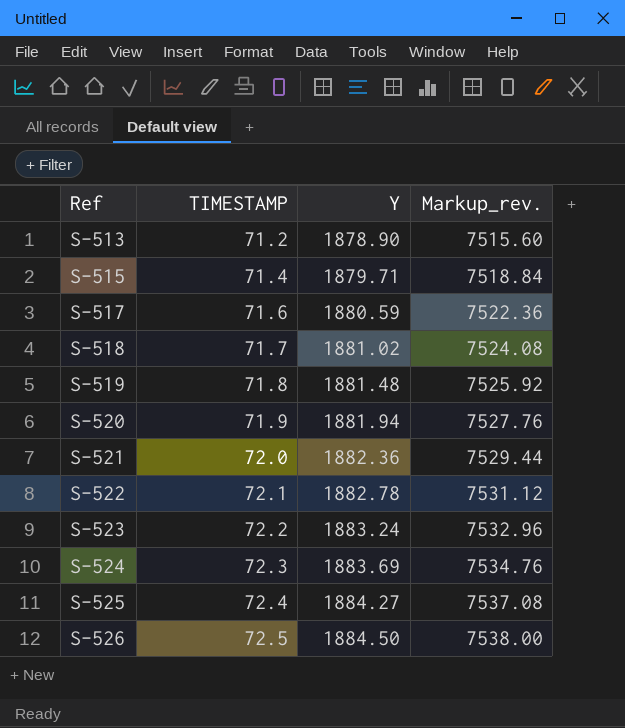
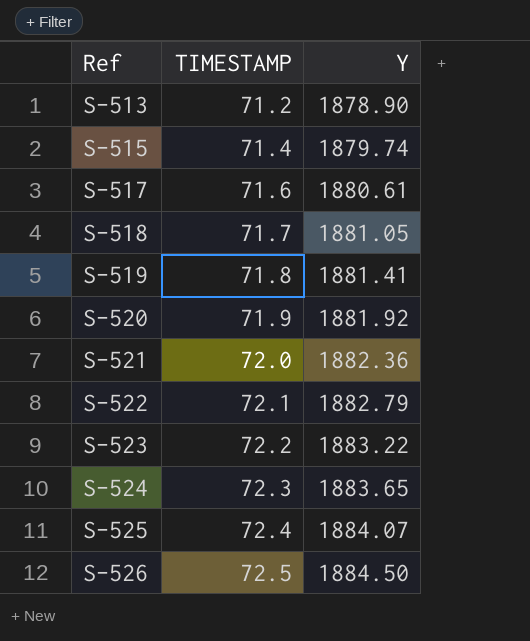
column Markup_rev. | formula: [Y] * 4 -> none
S-515 | Y: 1879.71 -> 1879.74
S-517 | Y: 1880.59 -> 1880.61
S-518 | Y: 1881.02 -> 1881.05
S-519 | Y: 1881.48 -> 1881.41
S-520 | Y: 1881.94 -> 1881.92
S-522 | Y: 1882.78 -> 1882.79
S-523 | Y: 1883.24 -> 1883.22
S-524 | Y: 1883.69 -> 1883.65
S-525 | Y: 1884.27 -> 1884.07

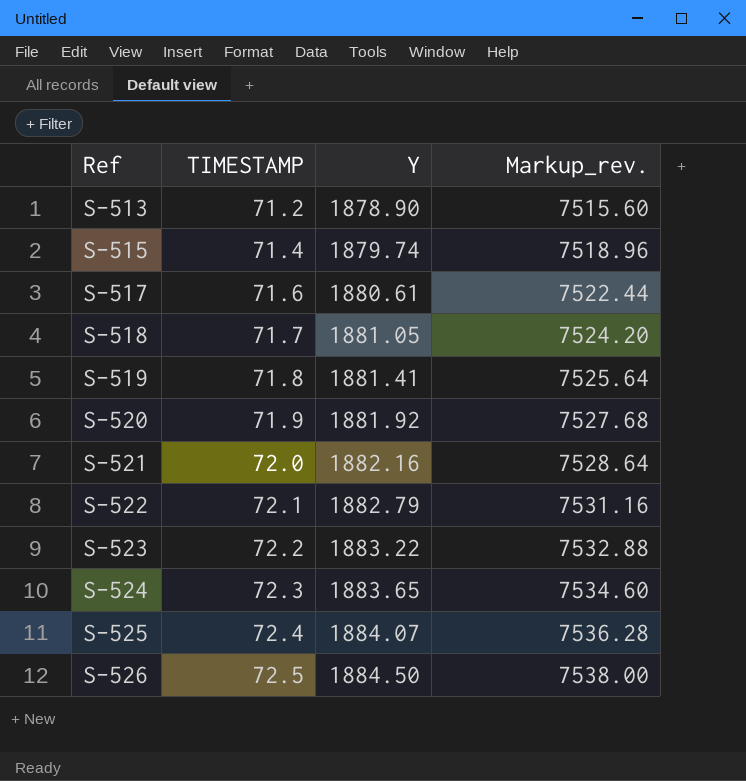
column Markup_rev. | formula: none -> [Y] * 4
S-521 | Y: 1882.36 -> 1882.16

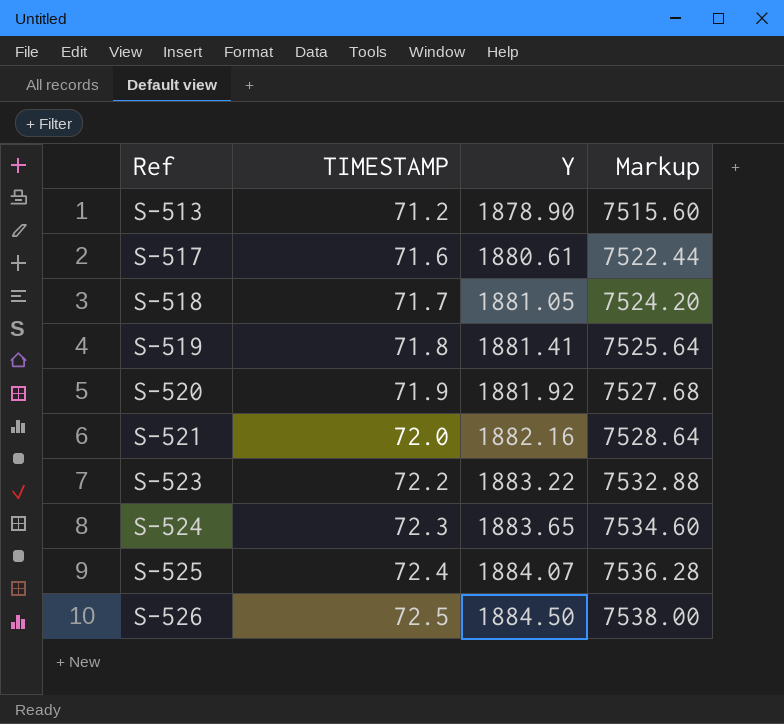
column name: Markup_rev. -> Markup
row S-515: 71.4 | 1879.74 | 7518.96 -> none
row S-522: 72.1 | 1882.79 | 7531.16 -> none

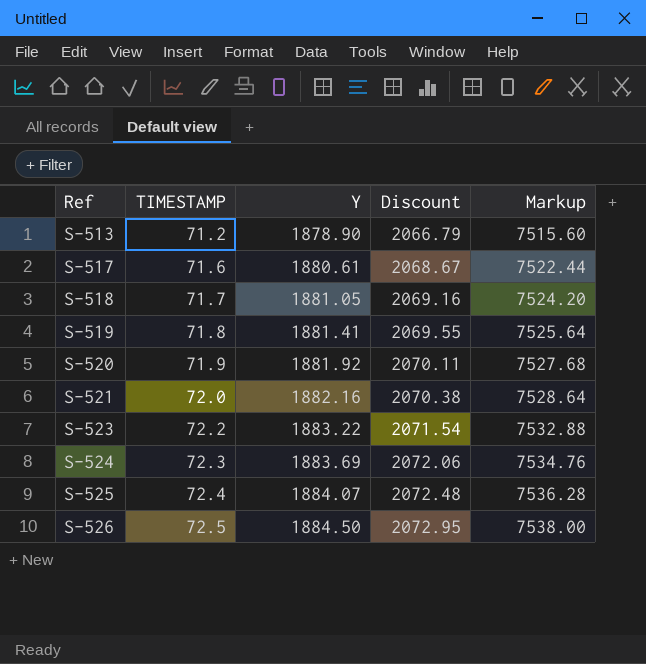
column Discount | formula: none -> [Y] * 1.1
S-524 | Y: 1883.65 -> 1883.69
S-524 | Markup: 7534.60 -> 7534.76

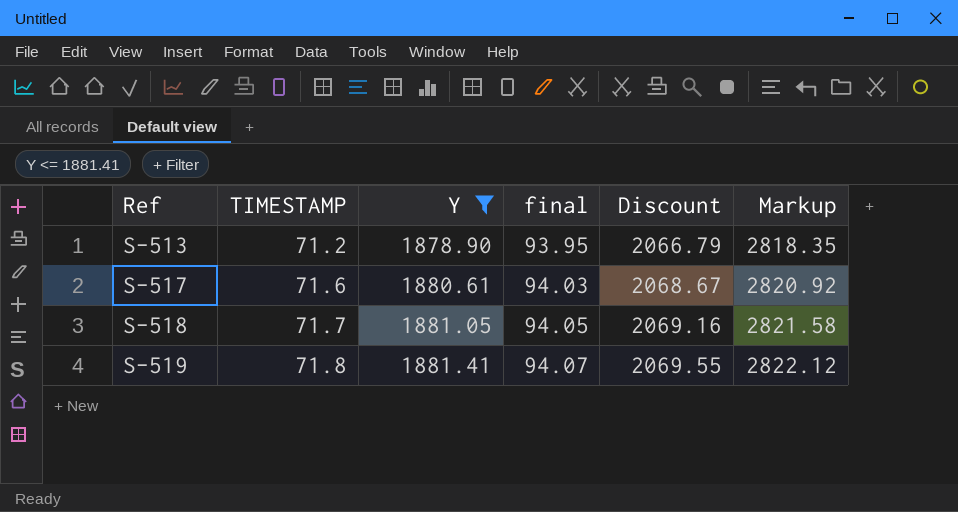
filter: none -> Y <= 1881.41
column final | formula: none -> [Y] * 0.05
column Markup | formula: [Y] * 4 -> [Y] * 1.5

